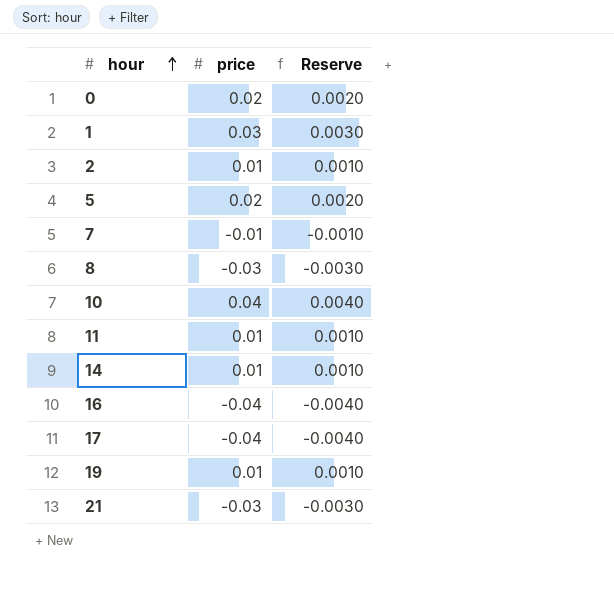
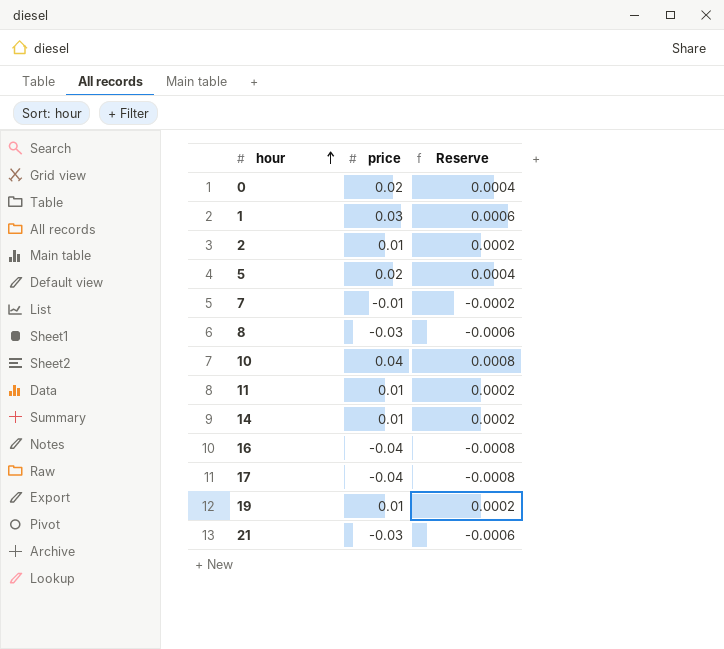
column Reserve | formula: [price] * 0.1 -> [price] * 0.02

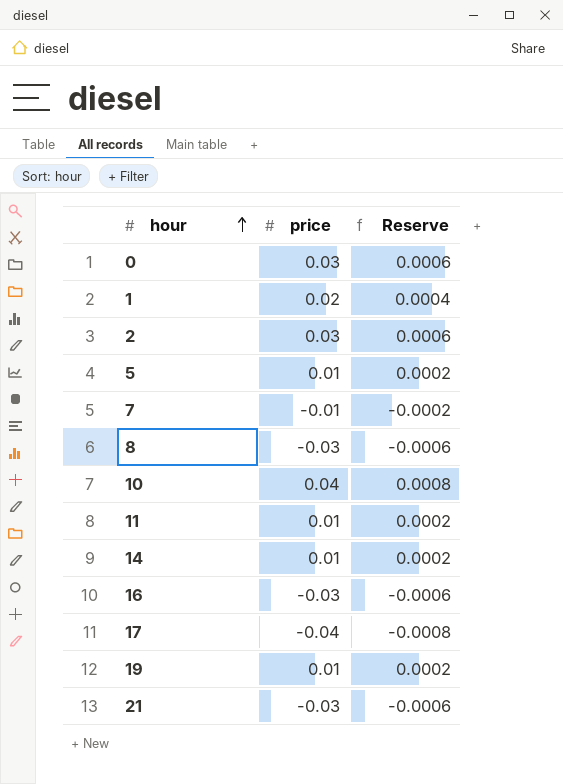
0 | price: 0.02 -> 0.03
0 | Reserve: 0.0004 -> 0.0006
1 | price: 0.03 -> 0.02
1 | Reserve: 0.0006 -> 0.0004
2 | price: 0.01 -> 0.03
2 | Reserve: 0.0002 -> 0.0006
5 | price: 0.02 -> 0.01
5 | Reserve: 0.0004 -> 0.0002
16 | price: -0.04 -> -0.03
16 | Reserve: -0.0008 -> -0.0006

